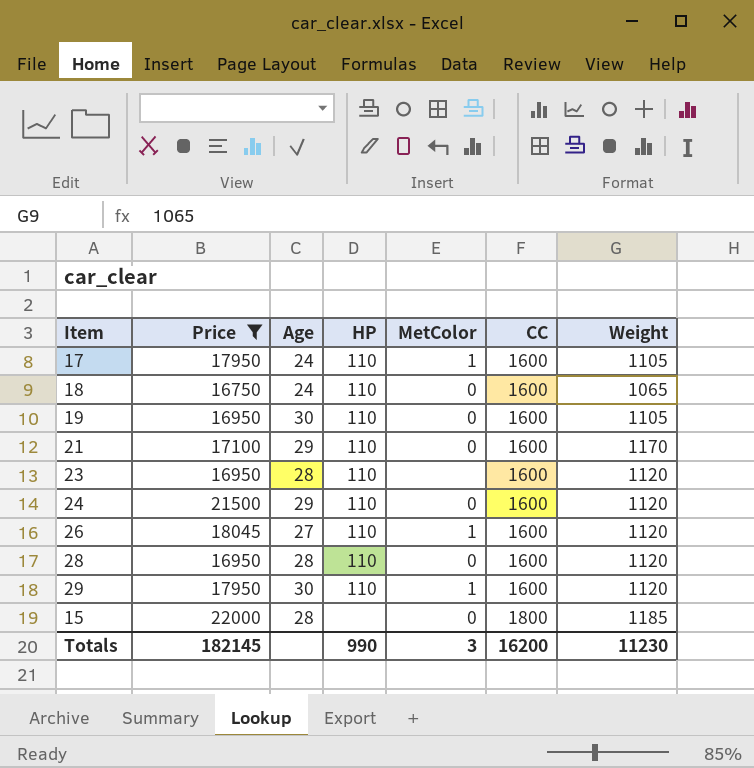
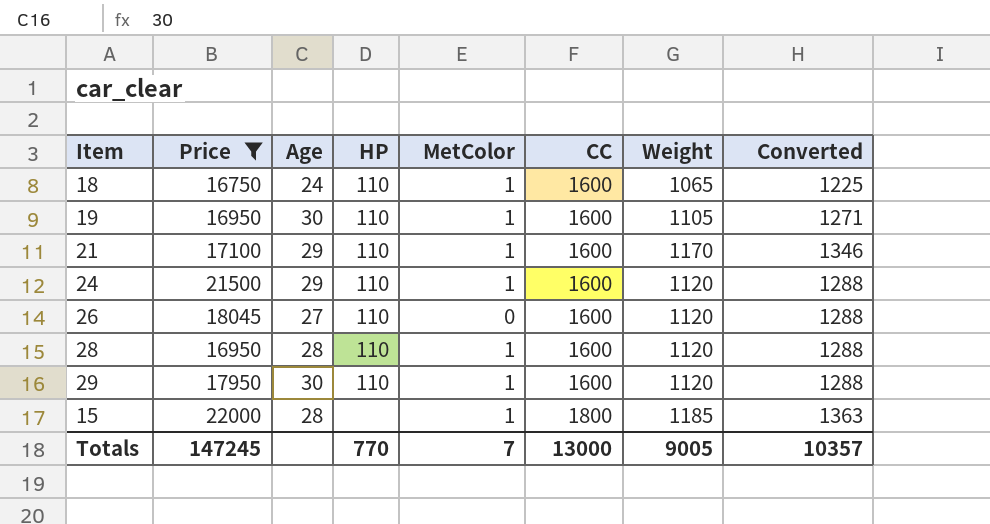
column Converted | formula: none -> [Weight] * 1.15
row 17: 17950 | 24 | 110 | 1 | 1600 | 1105 -> none
row 23: 16950 | 28 | 110 | none | 1600 | 1120 -> none
18 | MetColor: 0 -> 1
19 | MetColor: 0 -> 1
21 | MetColor: 0 -> 1
24 | MetColor: 0 -> 1
26 | MetColor: 1 -> 0
28 | MetColor: 0 -> 1
15 | MetColor: 0 -> 1
Totals | Price: 182145 -> 147245
Totals | HP: 990 -> 770
Totals | MetColor: 3 -> 7
Totals | CC: 16200 -> 13000
Totals | Weight: 11230 -> 9005

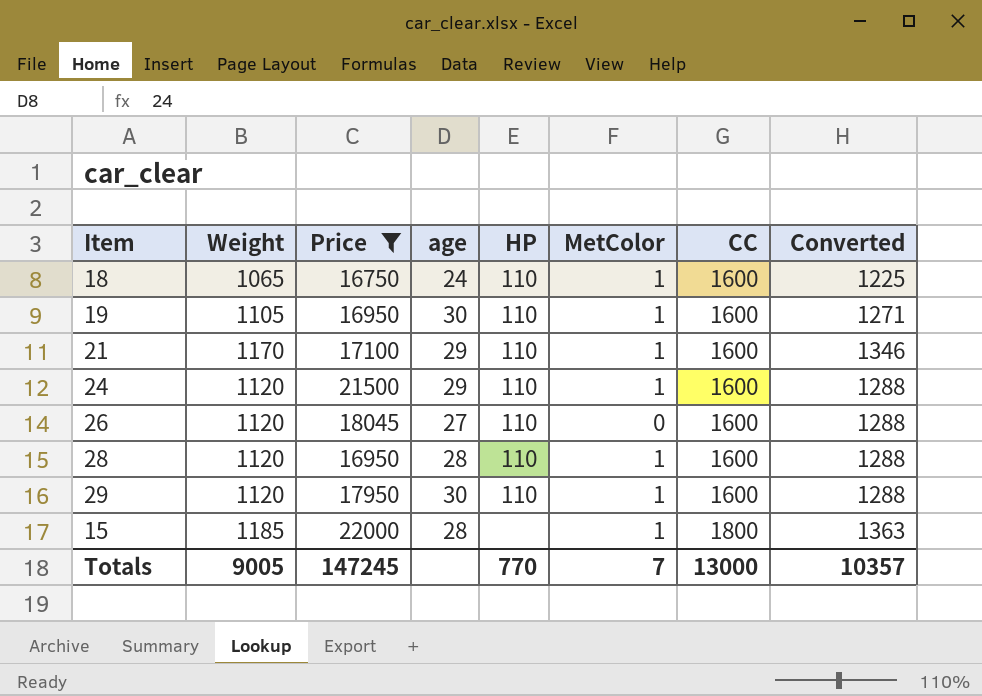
column Weight | position: 7 -> 2
column name: Age -> age

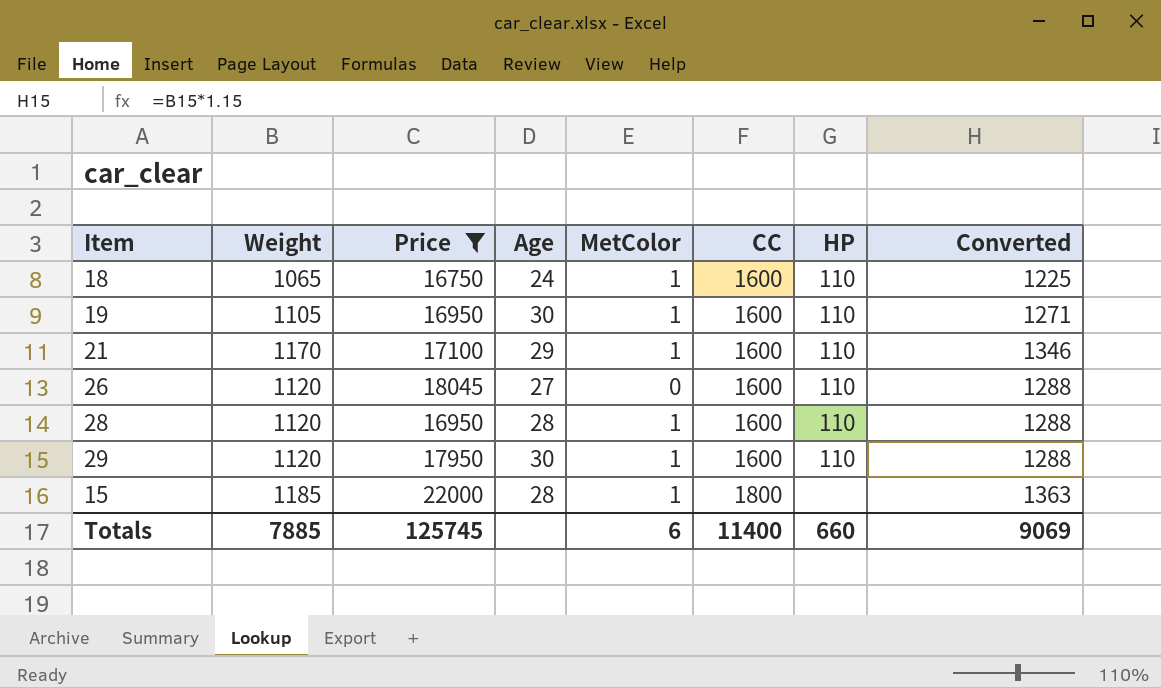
column name: age -> Age
column HP | position: 5 -> 7
row 24: 1120 | 21500 | 29 | 110 | 1 | 1600 | 1288 -> none
Totals | Weight: 9005 -> 7885
Totals | Price: 147245 -> 125745
Totals | MetColor: 7 -> 6
Totals | CC: 13000 -> 11400
Totals | HP: 770 -> 660
Totals | Converted: 10357 -> 9069

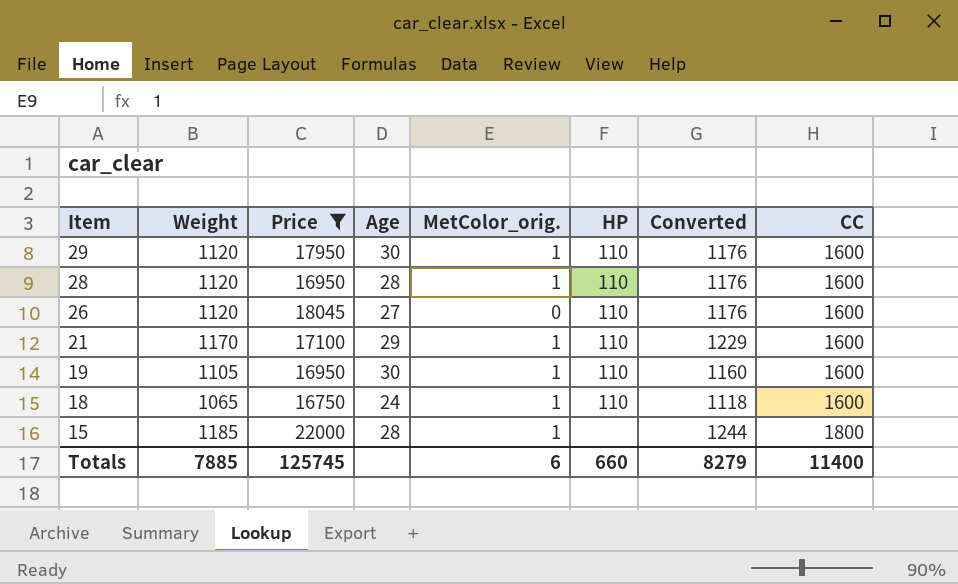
row order: CC ascending -> Item descending
column name: MetColor -> MetColor_orig.
column Converted | formula: [Weight] * 1.15 -> [Weight] * 1.05
column CC | position: 6 -> 8
Totals | Converted: 9069 -> 8279

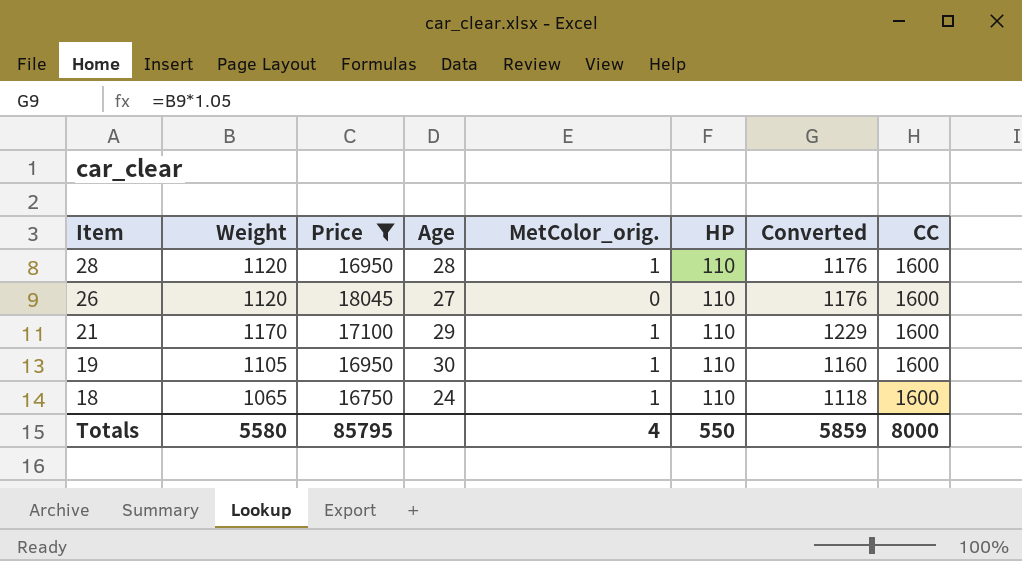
row 29: 1120 | 17950 | 30 | 1 | 110 | 1176 | 1600 -> none
row 15: 1185 | 22000 | 28 | 1 | none | 1244 | 1800 -> none
Totals | Weight: 7885 -> 5580
Totals | Price: 125745 -> 85795
Totals | MetColor_orig.: 6 -> 4
Totals | HP: 660 -> 550
Totals | Converted: 8279 -> 5859
Totals | CC: 11400 -> 8000

